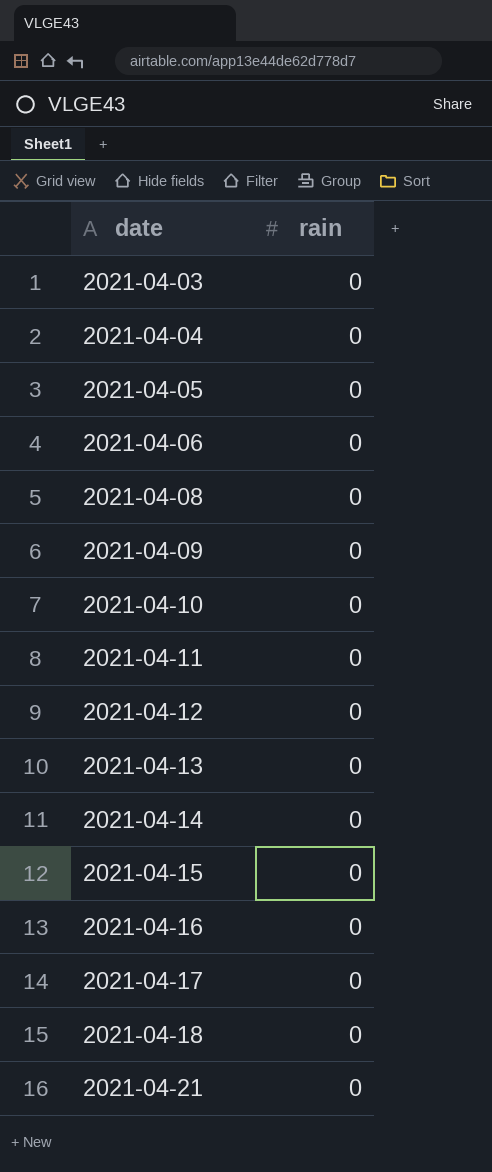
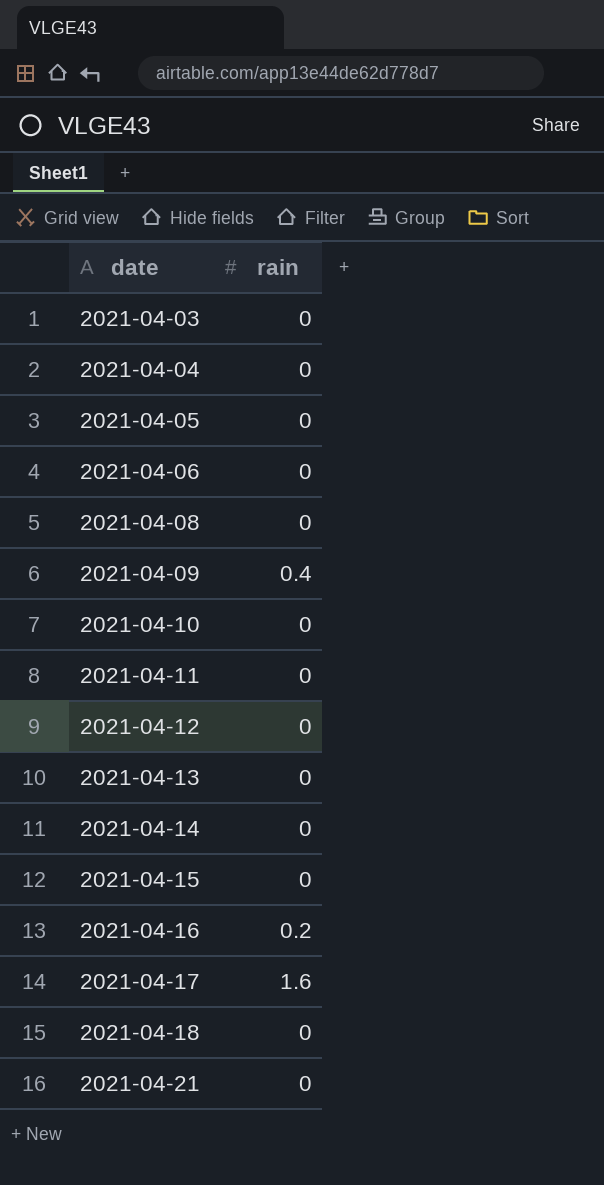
2021-04-09 | rain: 0 -> 0.4
2021-04-16 | rain: 0 -> 0.2
2021-04-17 | rain: 0 -> 1.6

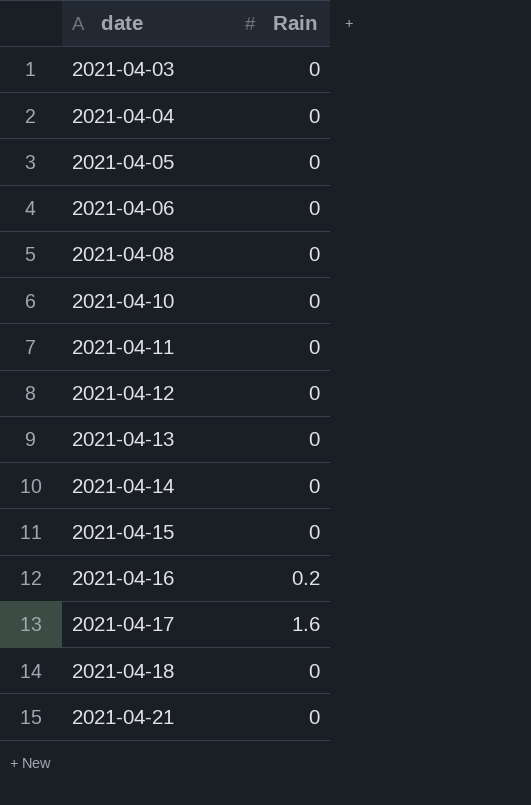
column name: rain -> Rain
row 2021-04-09: 0.4 -> none

